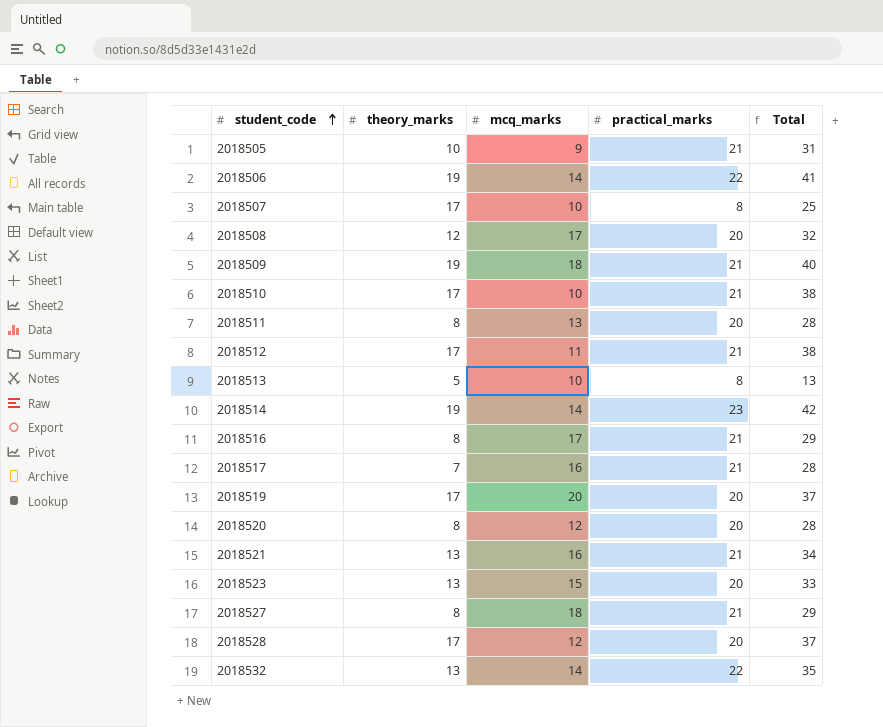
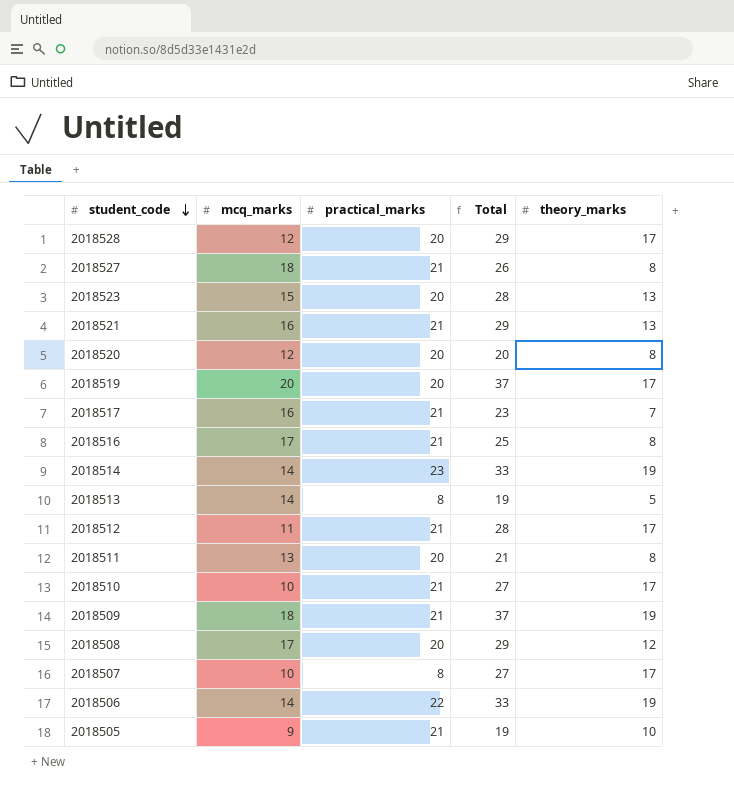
row order: student_code ascending -> student_code descending
column Total | formula: [theory_marks] + [practical_marks] -> [mcq_marks] + [theory_marks]
column theory_marks | position: 2 -> 5
row 2018532: 13 | 14 | 22 | 35 -> none
2018513 | mcq_marks: 10 -> 14

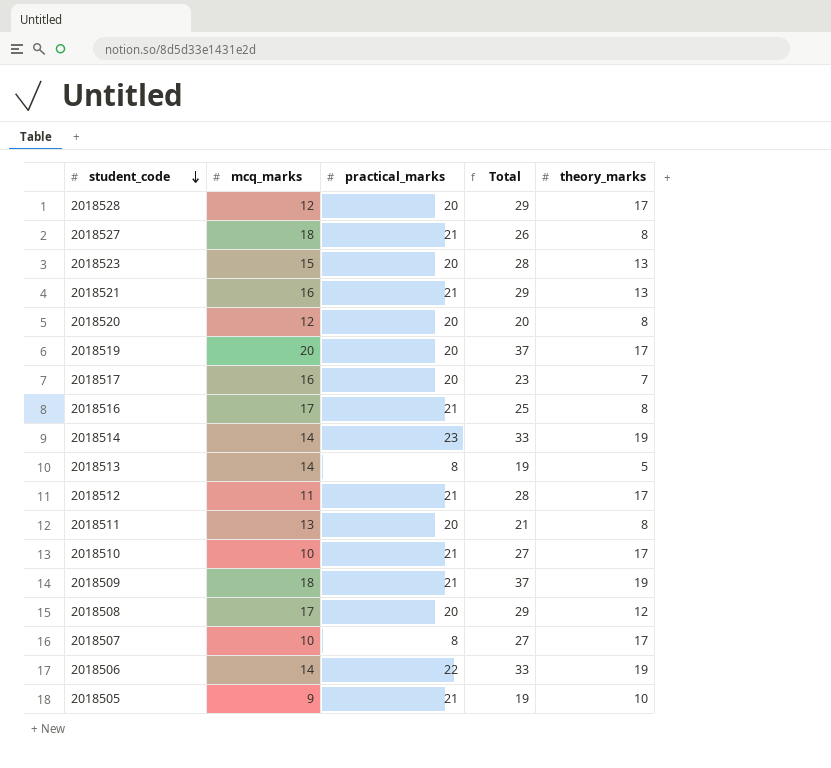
2018517 | practical_marks: 21 -> 20

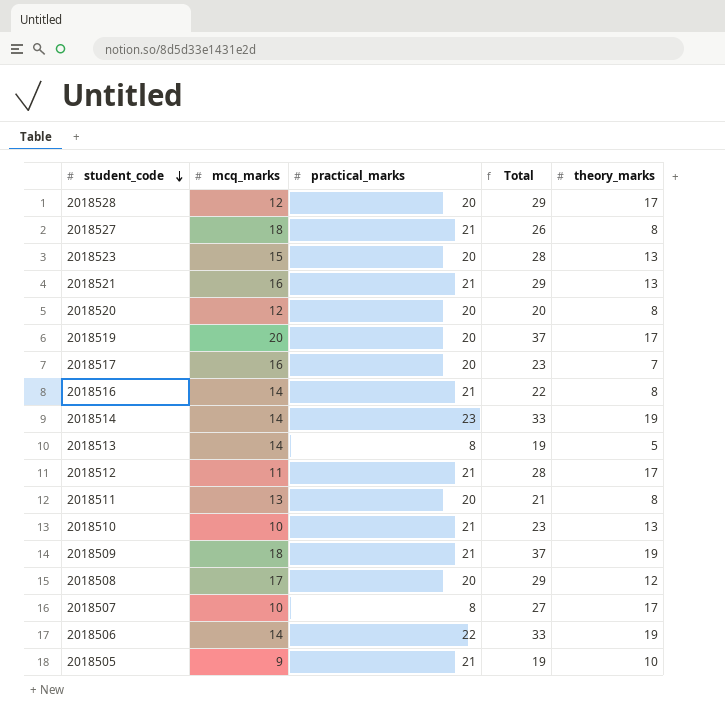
2018516 | mcq_marks: 17 -> 14
2018516 | Total: 25 -> 22
2018510 | Total: 27 -> 23
2018510 | theory_marks: 17 -> 13

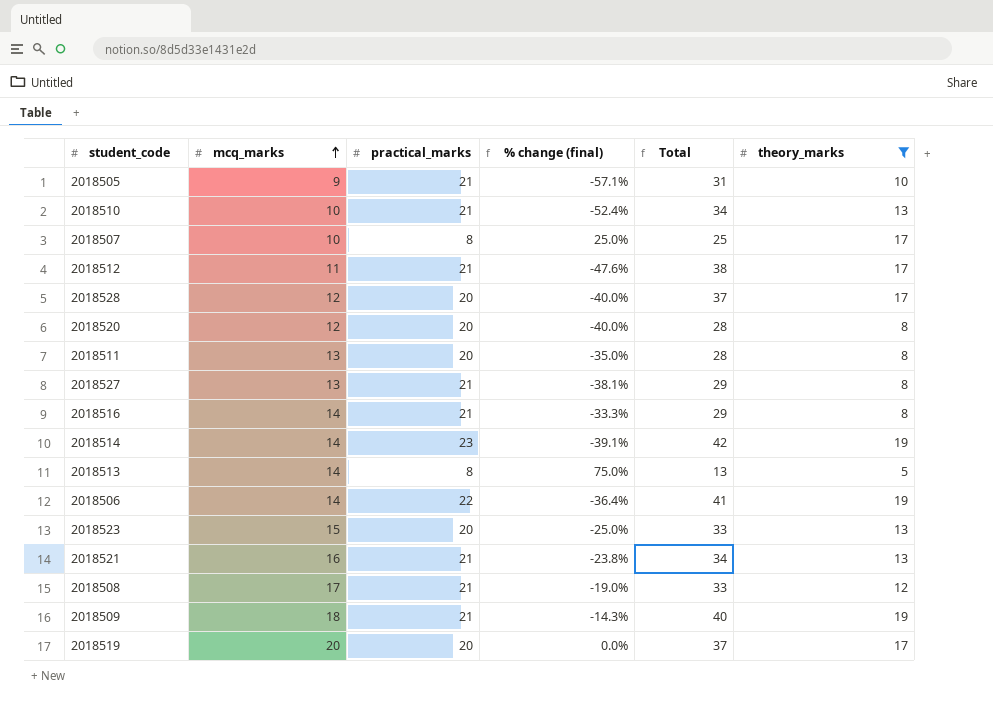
filter: none -> theory_marks != 7
row order: student_code descending -> mcq_marks ascending
column % change (final) | formula: none -> ([mcq_marks] - [practical_marks]) / [practical_marks]
column Total | formula: [mcq_marks] + [theory_marks] -> [practical_marks] + [theory_marks]
2018527 | mcq_marks: 18 -> 13
2018508 | practical_marks: 20 -> 21

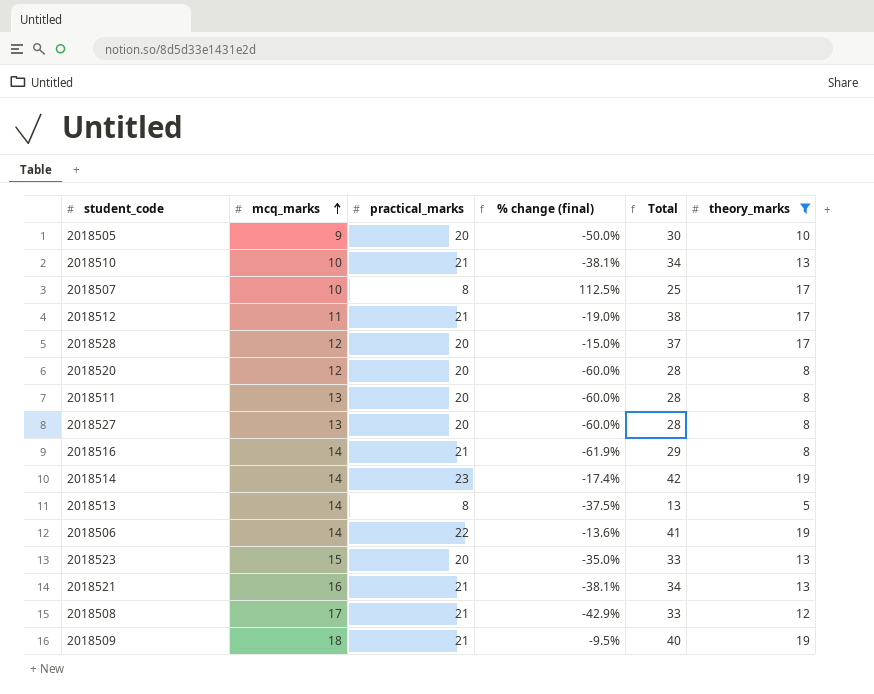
column % change (final) | formula: ([mcq_marks] - [practical_marks]) / [practical_marks] -> ([theory_marks] - [practical_marks]) / [practical_marks]
row 2018519: 20 | 20 | 0.0% | 37 | 17 -> none
2018505 | practical_marks: 21 -> 20
2018505 | Total: 31 -> 30
2018527 | practical_marks: 21 -> 20
2018527 | Total: 29 -> 28

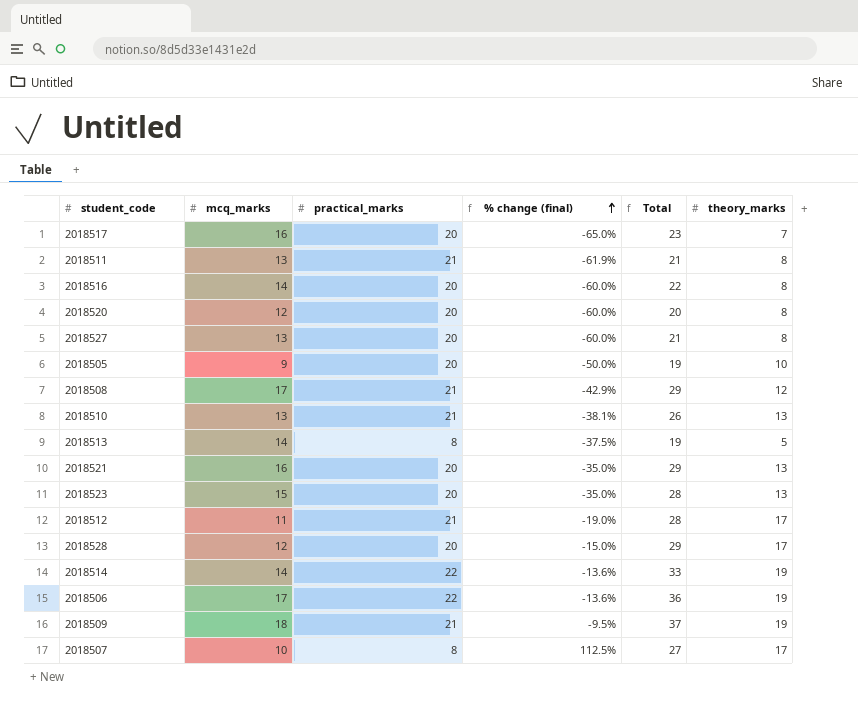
filter: theory_marks != 7 -> none
row order: mcq_marks ascending -> % change (final) ascending
column Total | formula: [practical_marks] + [theory_marks] -> [mcq_marks] + [theory_marks]
2018511 | practical_marks: 20 -> 21
2018511 | % change (final): -60.0% -> -61.9%
2018516 | practical_marks: 21 -> 20
2018516 | % change (final): -61.9% -> -60.0%
2018510 | mcq_marks: 10 -> 13
2018521 | practical_marks: 21 -> 20
2018521 | % change (final): -38.1% -> -35.0%
2018514 | practical_marks: 23 -> 22
2018514 | % change (final): -17.4% -> -13.6%
2018506 | mcq_marks: 14 -> 17

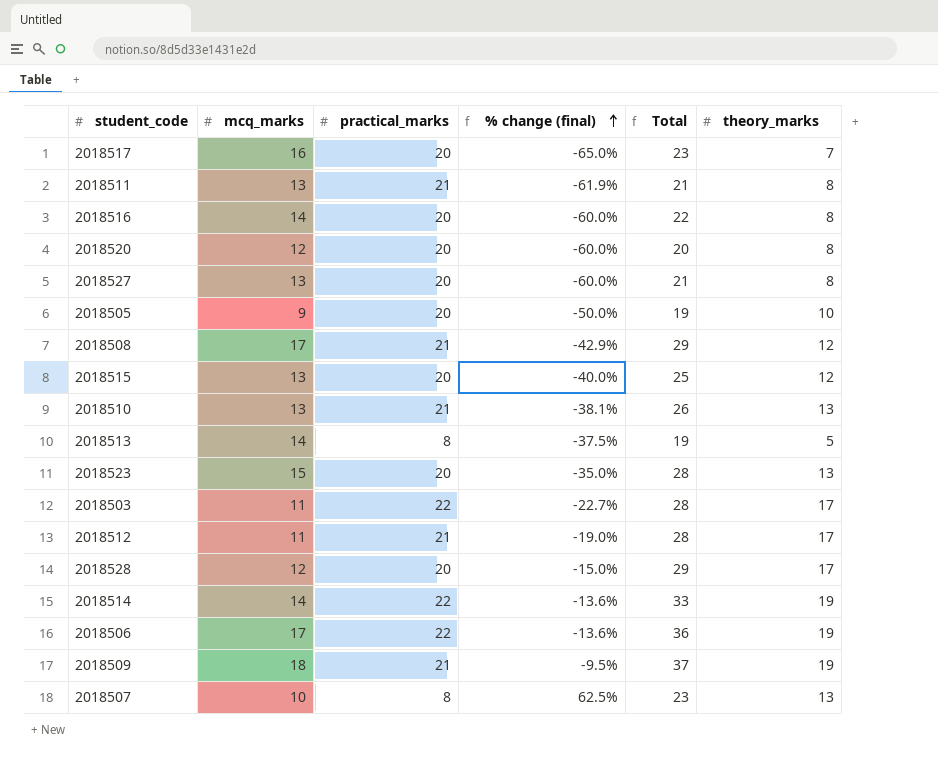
row 2018521: 16 | 20 | -35.0% | 29 | 13 -> none
row 2018515: none -> 13 | 20 | -40.0% | 25 | 12
row 2018503: none -> 11 | 22 | -22.7% | 28 | 17
2018507 | % change (final): 112.5% -> 62.5%
2018507 | Total: 27 -> 23
2018507 | theory_marks: 17 -> 13

